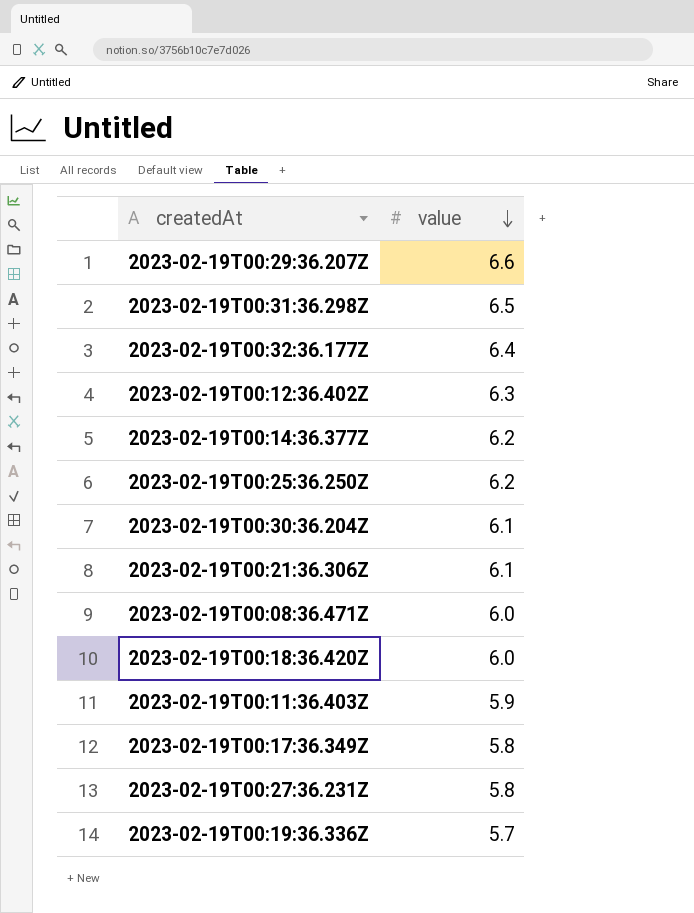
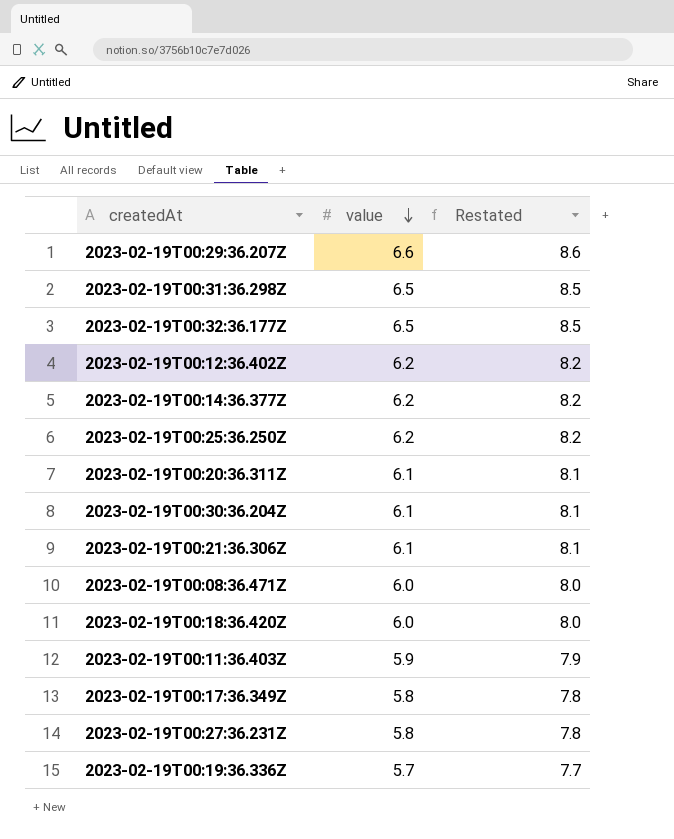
column Restated | formula: none -> [value] + 2
2023-02-19T00:32:36.177Z | value: 6.4 -> 6.5
2023-02-19T00:12:36.402Z | value: 6.3 -> 6.2
row 2023-02-19T00:20:36.311Z: none -> 6.1 | 8.1

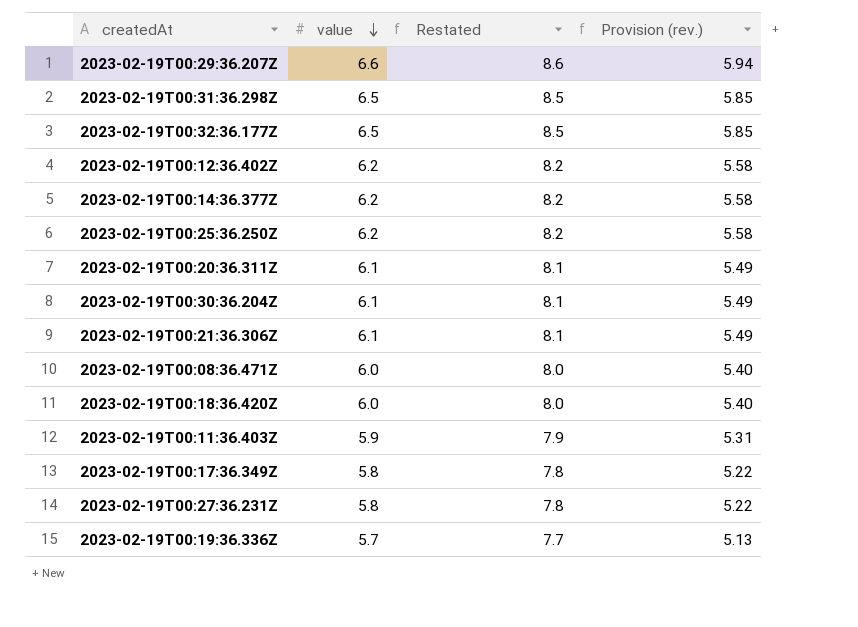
column Provision (rev.) | formula: none -> [value] * 0.9

